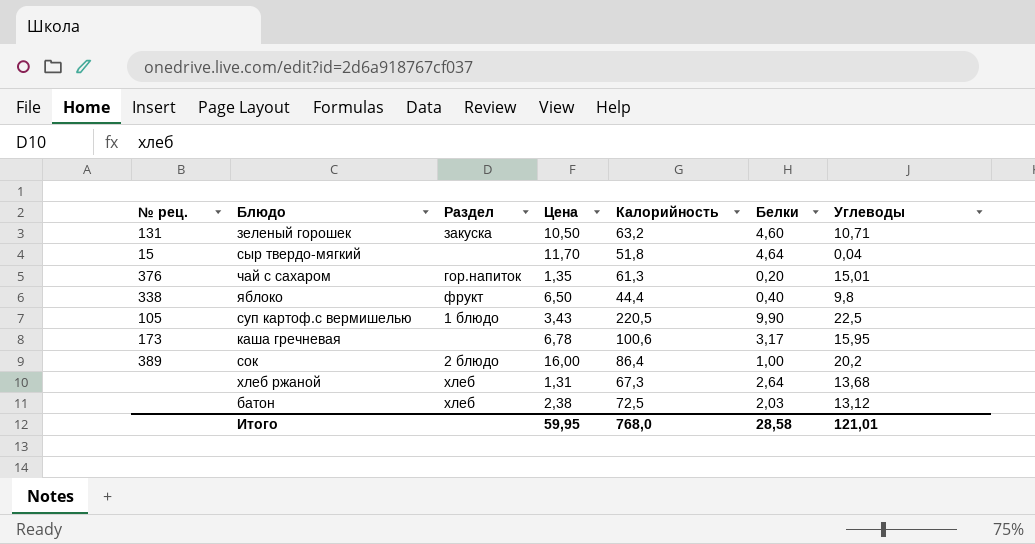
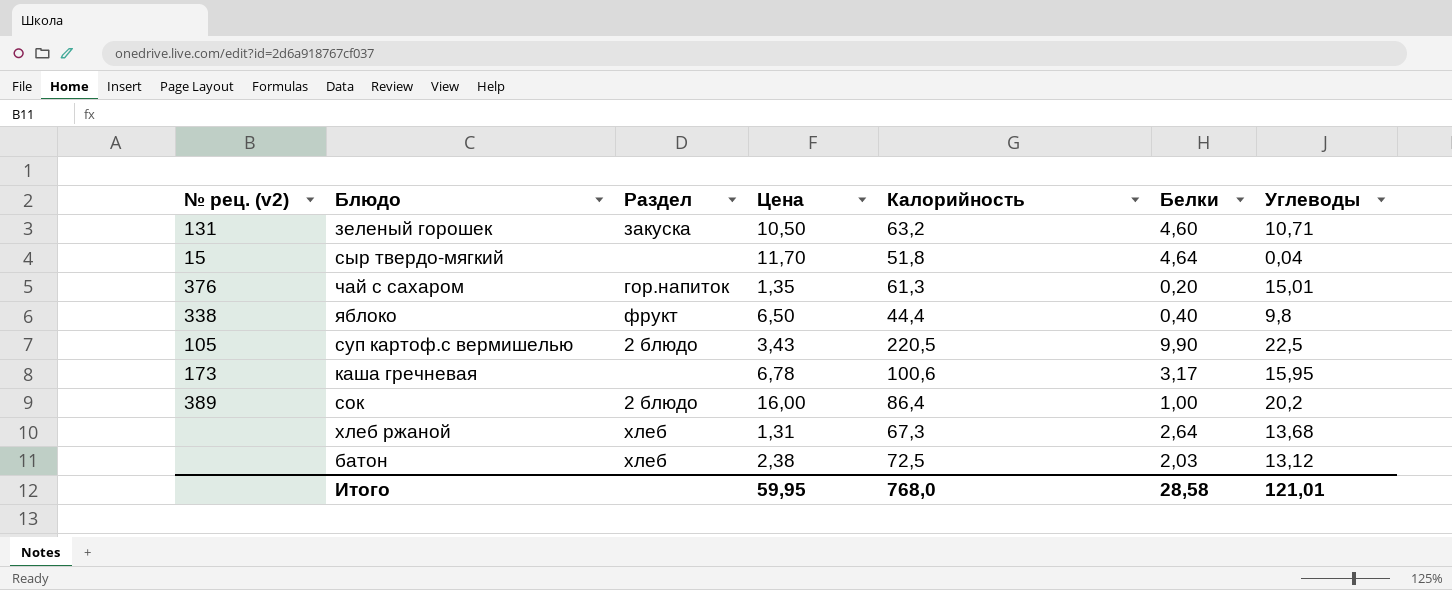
column name: № рец. -> № рец. (v2)
суп картоф.с вермишелью | Раздел: 1 блюдо -> 2 блюдо

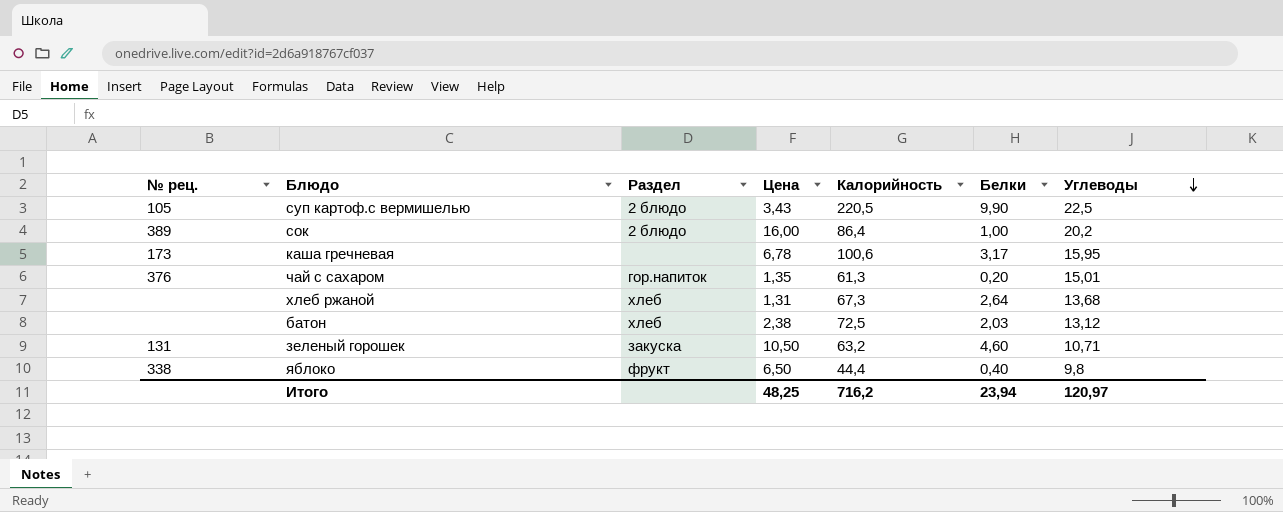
row order: none -> Углеводы descending
column name: № рец. (v2) -> № рец.
row сыр твердо-мягкий: 15 | none | 11,70 | 51,8 | 4,64 | 0,04 -> none
Итого | Цена: 59,95 -> 48,25
Итого | Калорийность: 768,0 -> 716,2
Итого | Белки: 28,58 -> 23,94
Итого | Углеводы: 121,01 -> 120,97

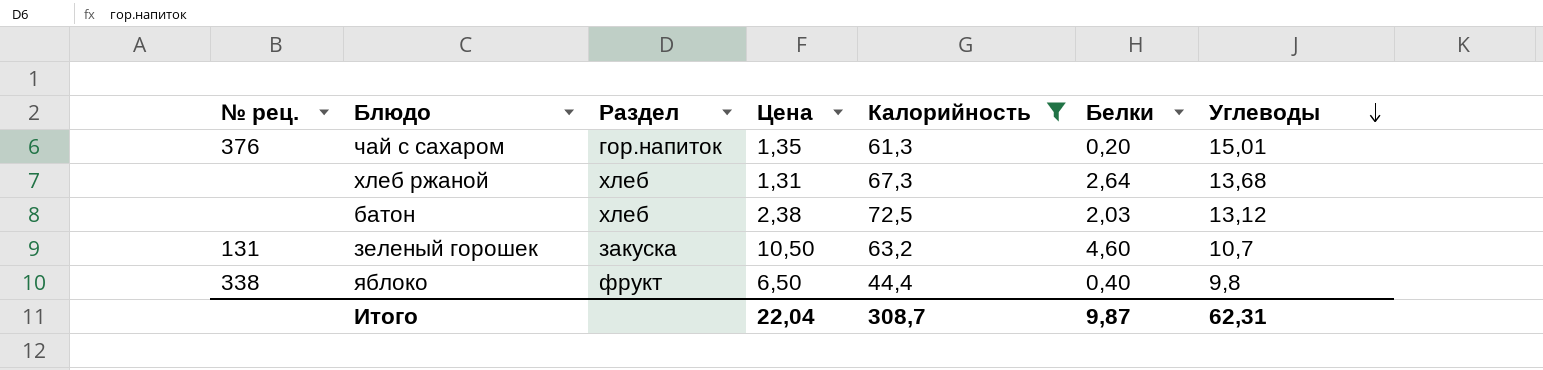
filter: none -> Калорийность <= 72,5
зеленый горошек | Углеводы: 10,71 -> 10,7
Итого | Цена: 48,25 -> 22,04
Итого | Калорийность: 716,2 -> 308,7
Итого | Белки: 23,94 -> 9,87
Итого | Углеводы: 120,97 -> 62,31

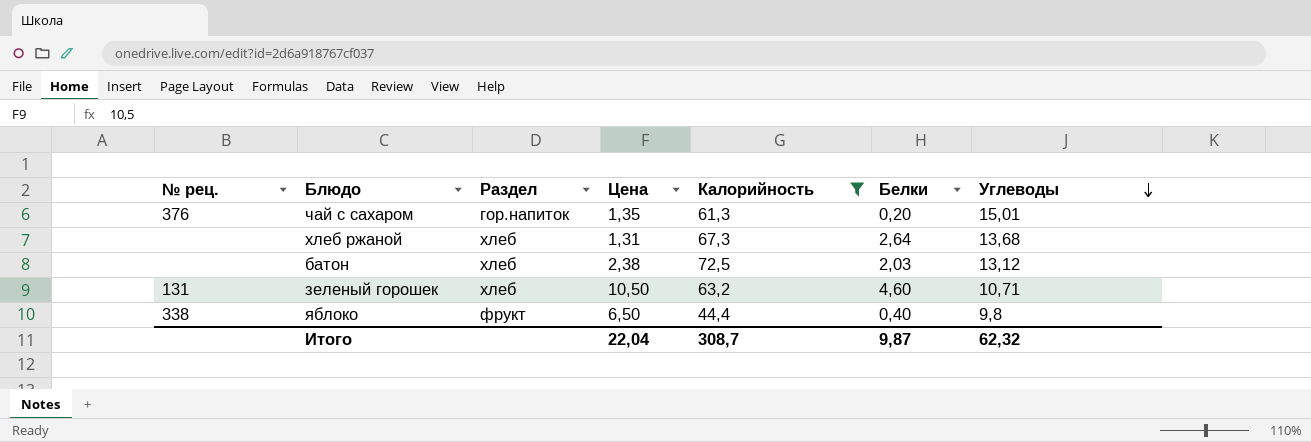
зеленый горошек | Раздел: закуска -> хлеб
зеленый горошек | Углеводы: 10,7 -> 10,71
Итого | Углеводы: 62,31 -> 62,32

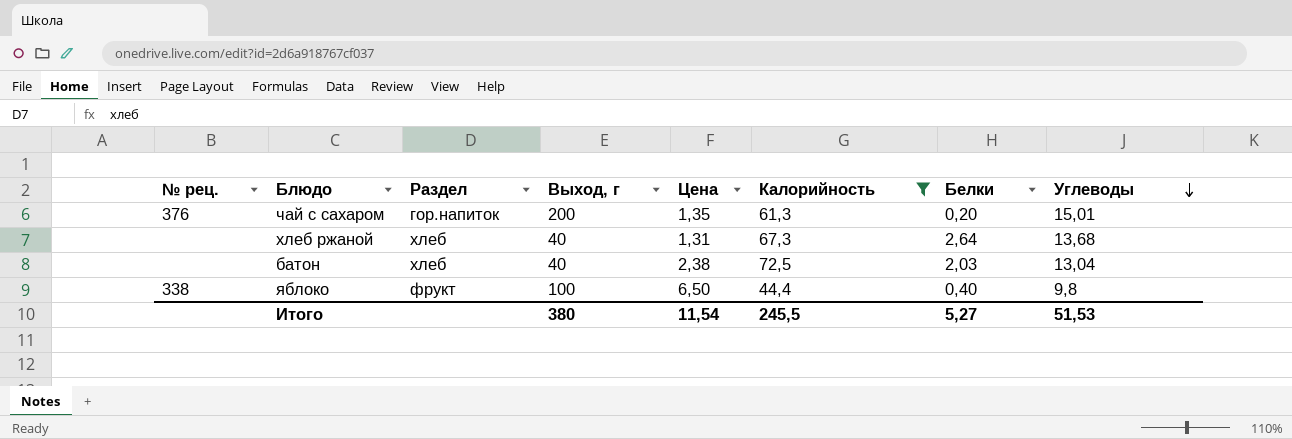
column Выход, г | position: none -> 4
row зеленый горошек: 131 | хлеб | 10,50 | 63,2 | 4,60 | 10,71 -> none
батон | Углеводы: 13,12 -> 13,04
Итого | Цена: 22,04 -> 11,54
Итого | Калорийность: 308,7 -> 245,5
Итого | Белки: 9,87 -> 5,27
Итого | Углеводы: 62,32 -> 51,53

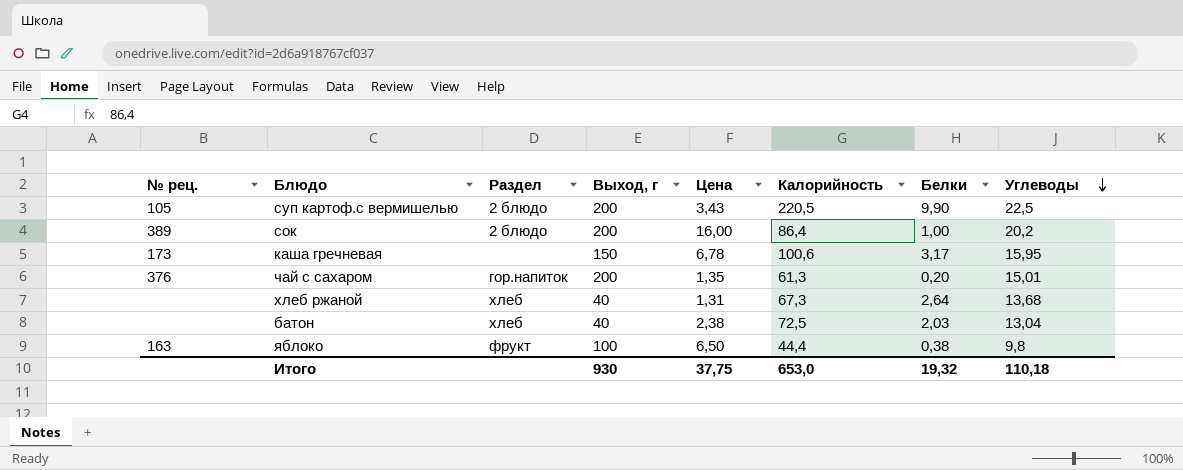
filter: Калорийность <= 72,5 -> none
яблоко | № рец.: 338 -> 163
яблоко | Белки: 0,40 -> 0,38
Итого | Выход, г: 380 -> 930
Итого | Цена: 11,54 -> 37,75
Итого | Калорийность: 245,5 -> 653,0
Итого | Белки: 5,27 -> 19,32
Итого | Углеводы: 51,53 -> 110,18

